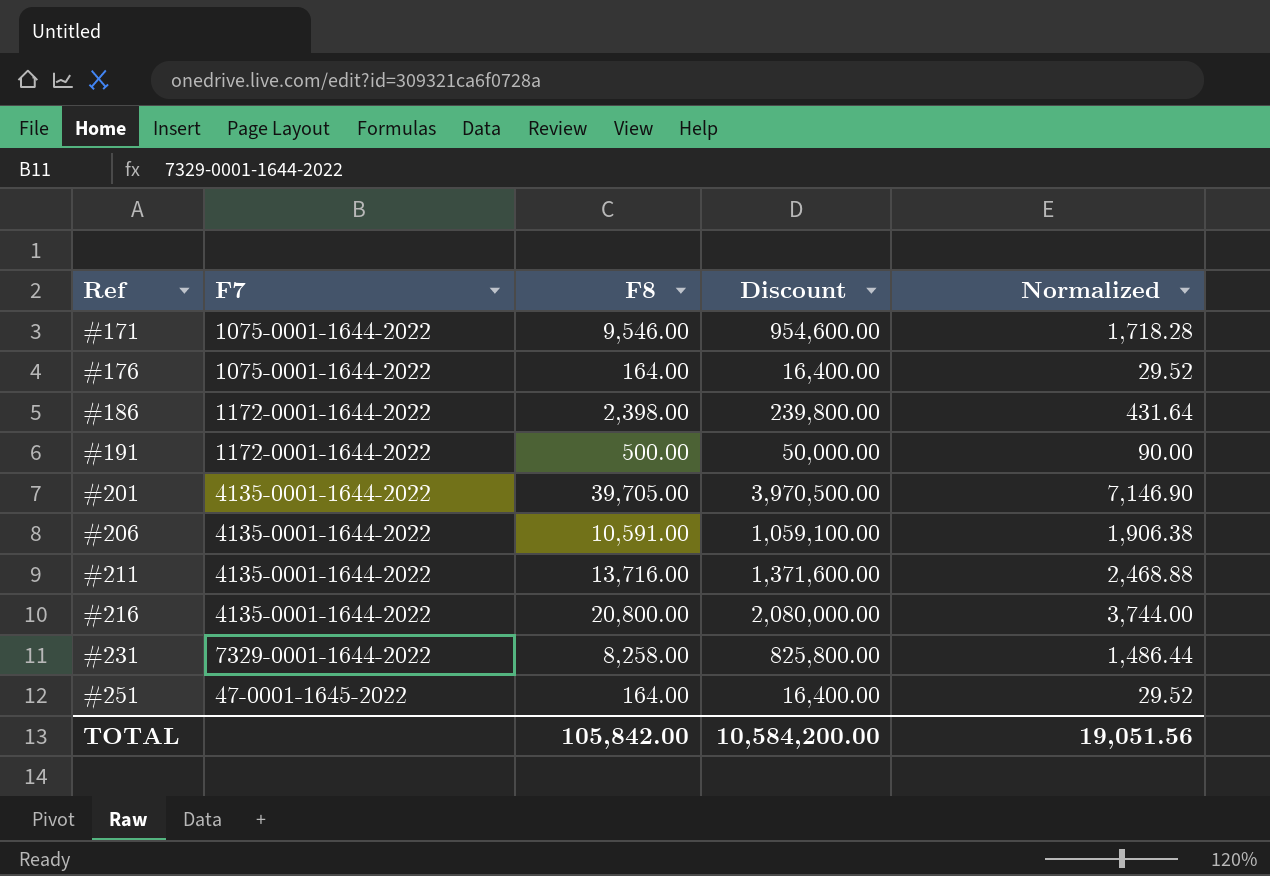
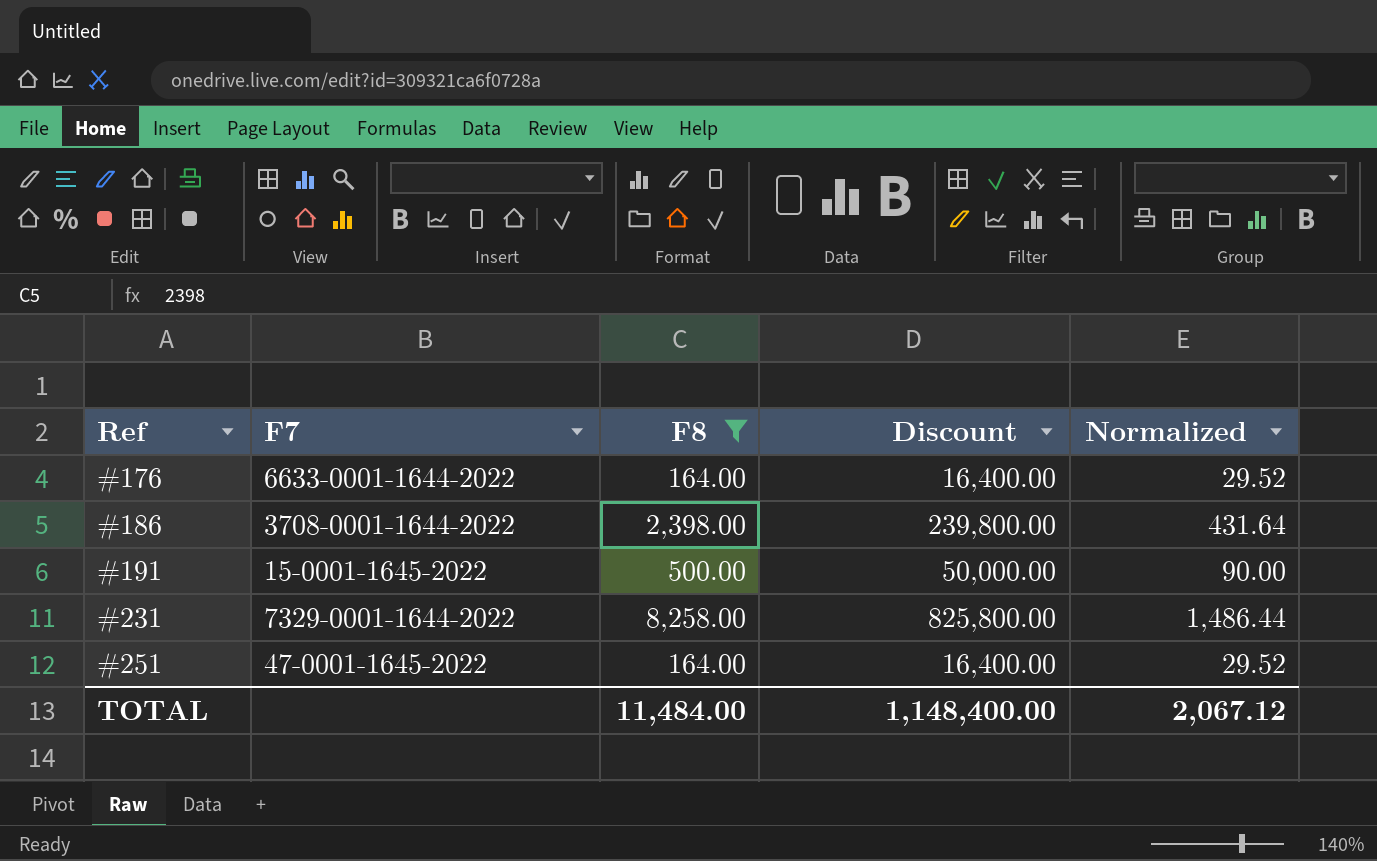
filter: none -> F8 <= 8,258.00
#176 | F7: 1075-0001-1644-2022 -> 6633-0001-1644-2022
#186 | F7: 1172-0001-1644-2022 -> 3708-0001-1644-2022
#191 | F7: 1172-0001-1644-2022 -> 15-0001-1645-2022
TOTAL | F8: 105,842.00 -> 11,484.00
TOTAL | Discount: 10,584,200.00 -> 1,148,400.00
TOTAL | Normalized: 19,051.56 -> 2,067.12

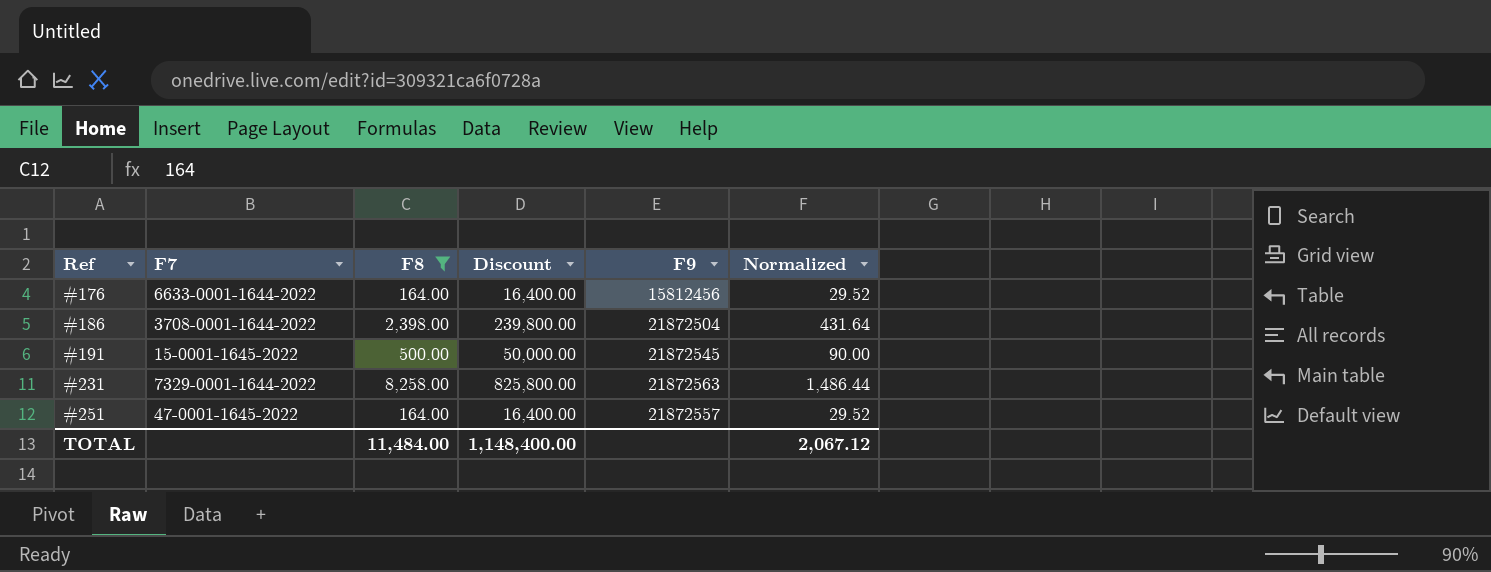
column F9 | position: none -> 5

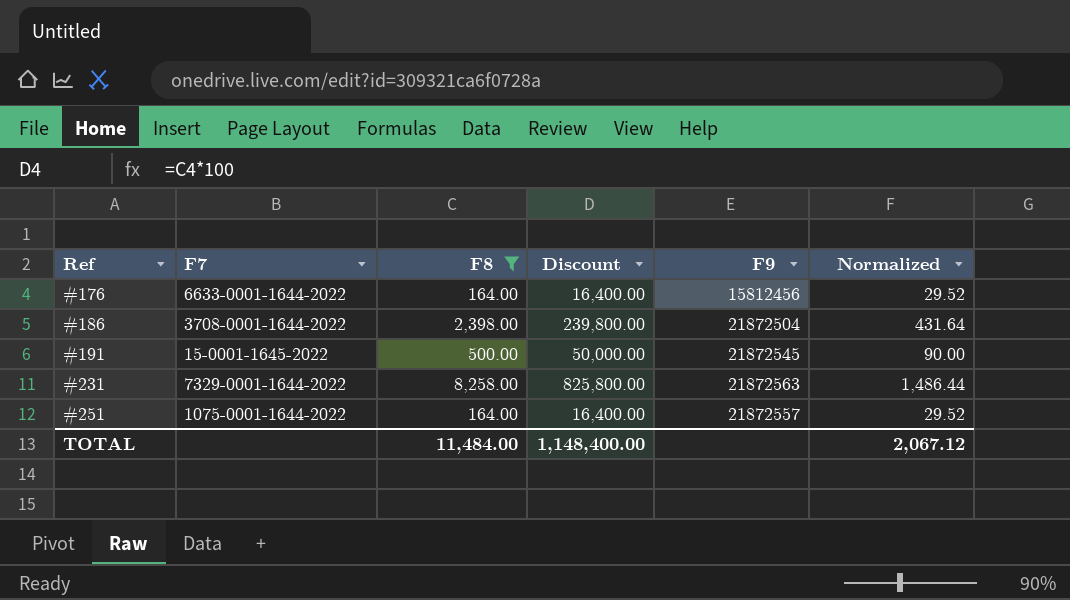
#251 | F7: 47-0001-1645-2022 -> 1075-0001-1644-2022

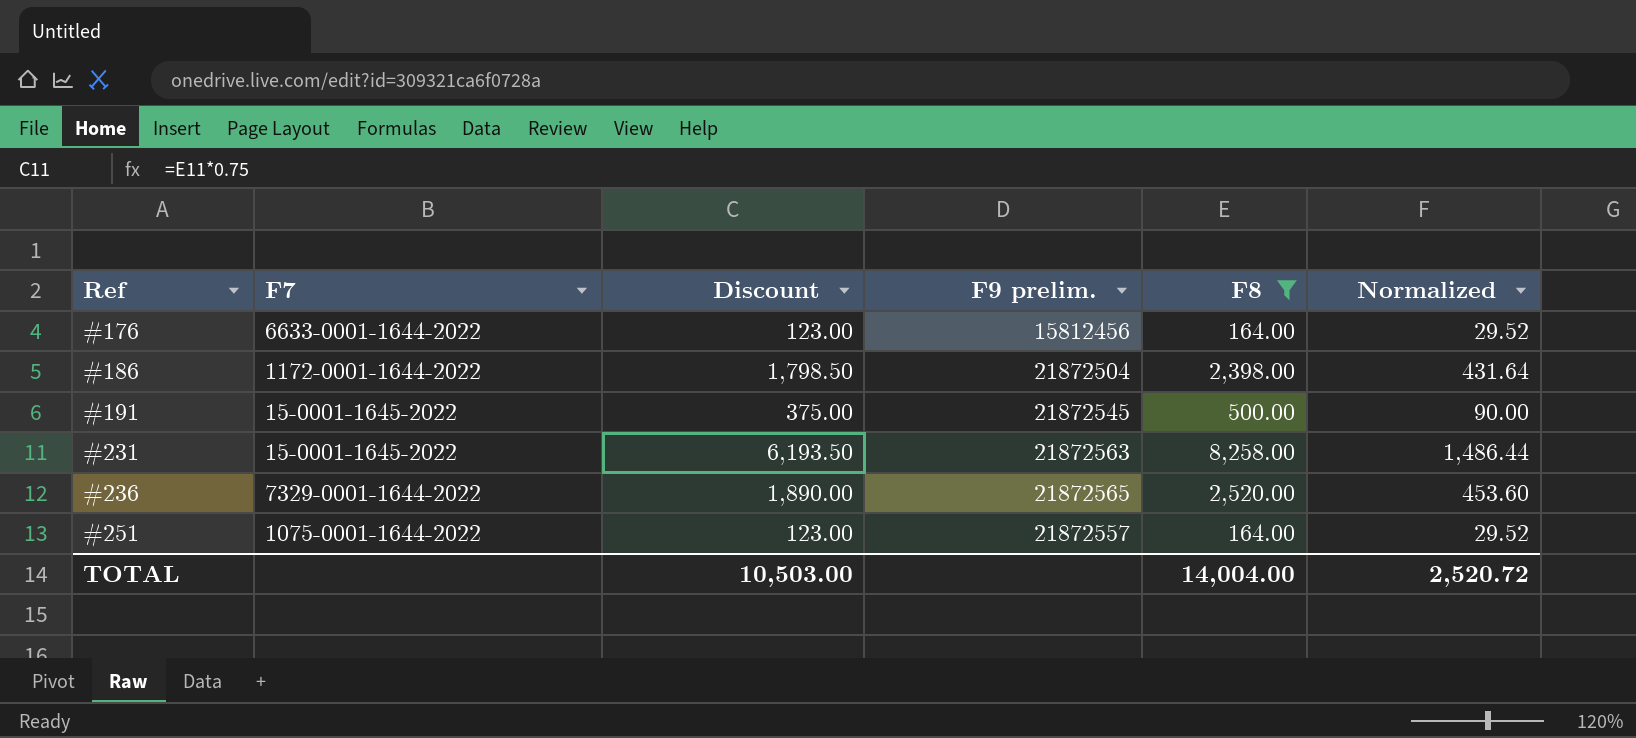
column Discount | formula: [F8] * 100 -> [F8] * 0.75
column name: F9 -> F9 prelim.
column F8 | position: 3 -> 5
#186 | F7: 3708-0001-1644-2022 -> 1172-0001-1644-2022
#231 | F7: 7329-0001-1644-2022 -> 15-0001-1645-2022
row #236: none -> 7329-0001-1644-2022 | 1,890.00 | 21872565 | 2,520.00 | 453.60
TOTAL | Discount: 1,148,400.00 -> 10,503.00
TOTAL | F8: 11,484.00 -> 14,004.00
TOTAL | Normalized: 2,067.12 -> 2,520.72

